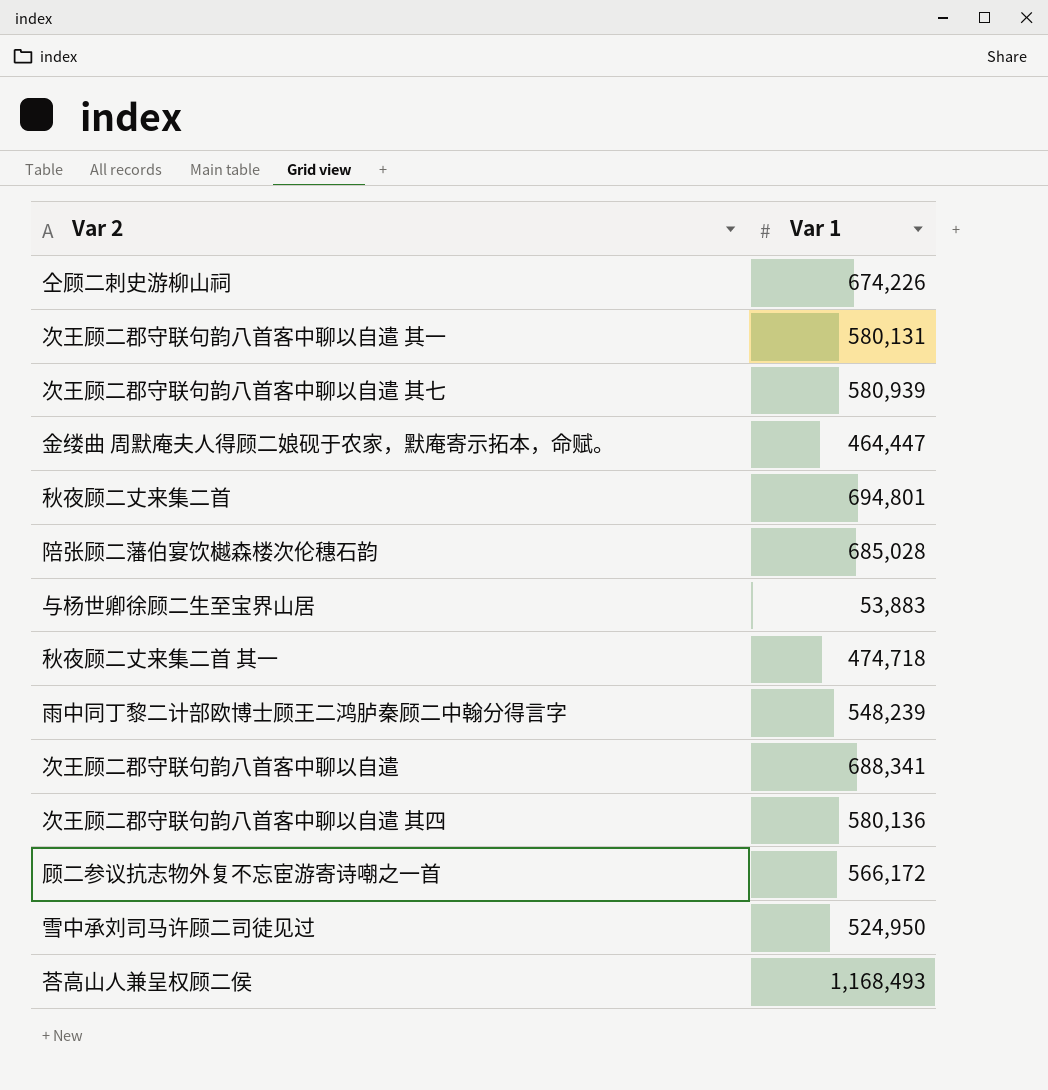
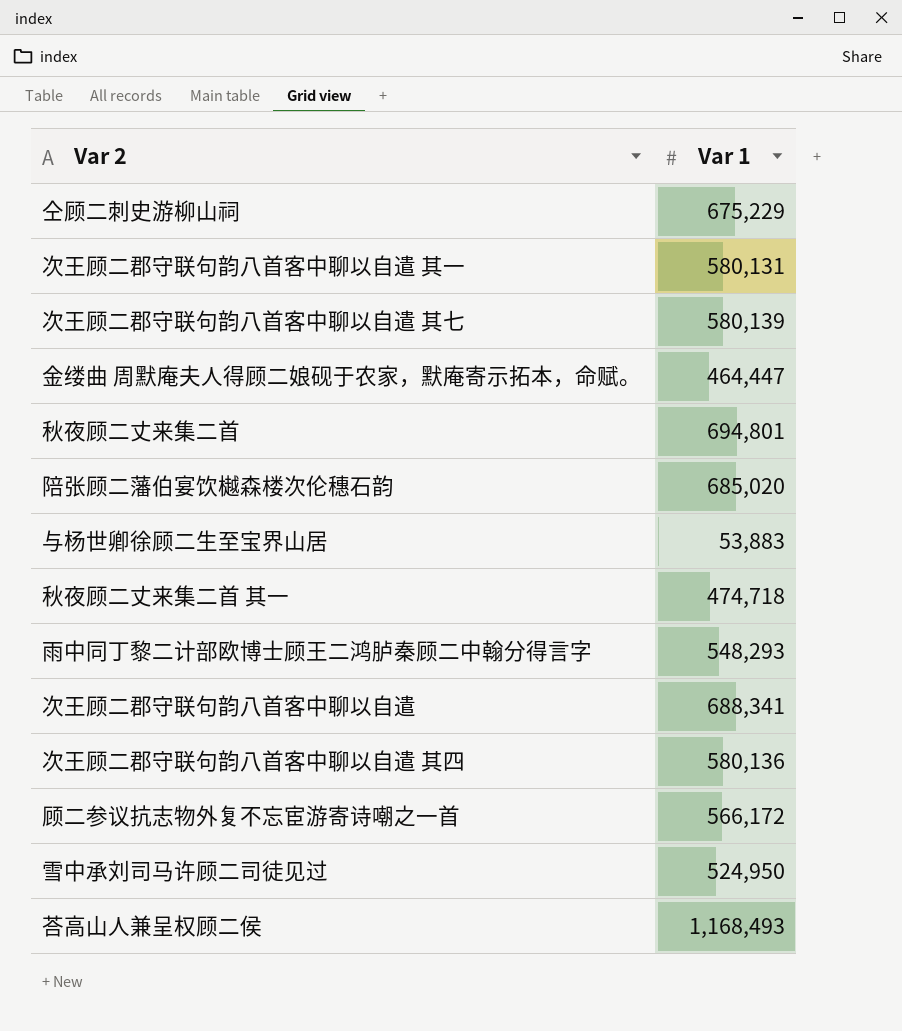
仝顾二刺史游柳山祠 | Var 1: 674,226 -> 675,229
次王顾二郡守联句韵八首客中聊以自遣 其七 | Var 1: 580,939 -> 580,139
陪张顾二藩伯宴饮樾森楼次伦穗石韵 | Var 1: 685,028 -> 685,020
雨中同丁黎二计部欧博士顾王二鸿胪秦顾二中翰分得言字 | Var 1: 548,239 -> 548,293

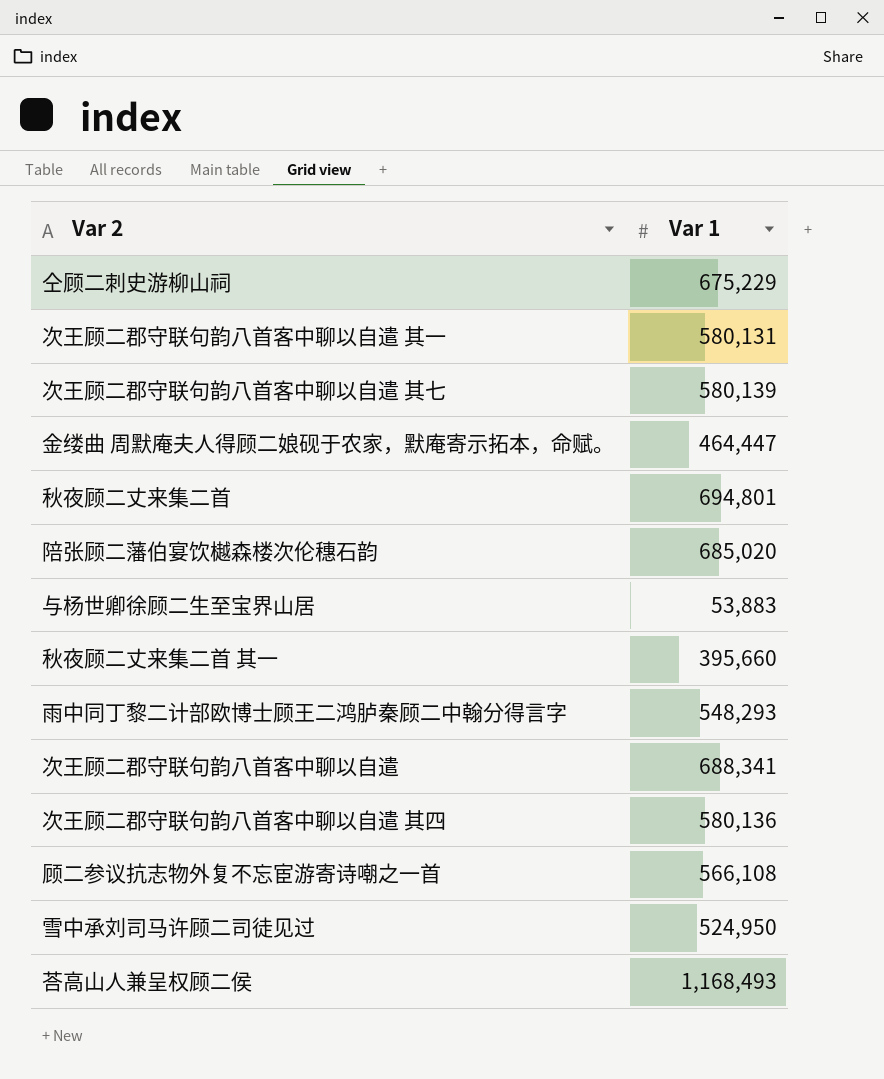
秋夜顾二丈来集二首 其一 | Var 1: 474,718 -> 395,660
顾二参议抗志物外复不忘宦游寄诗嘲之一首 | Var 1: 566,172 -> 566,108

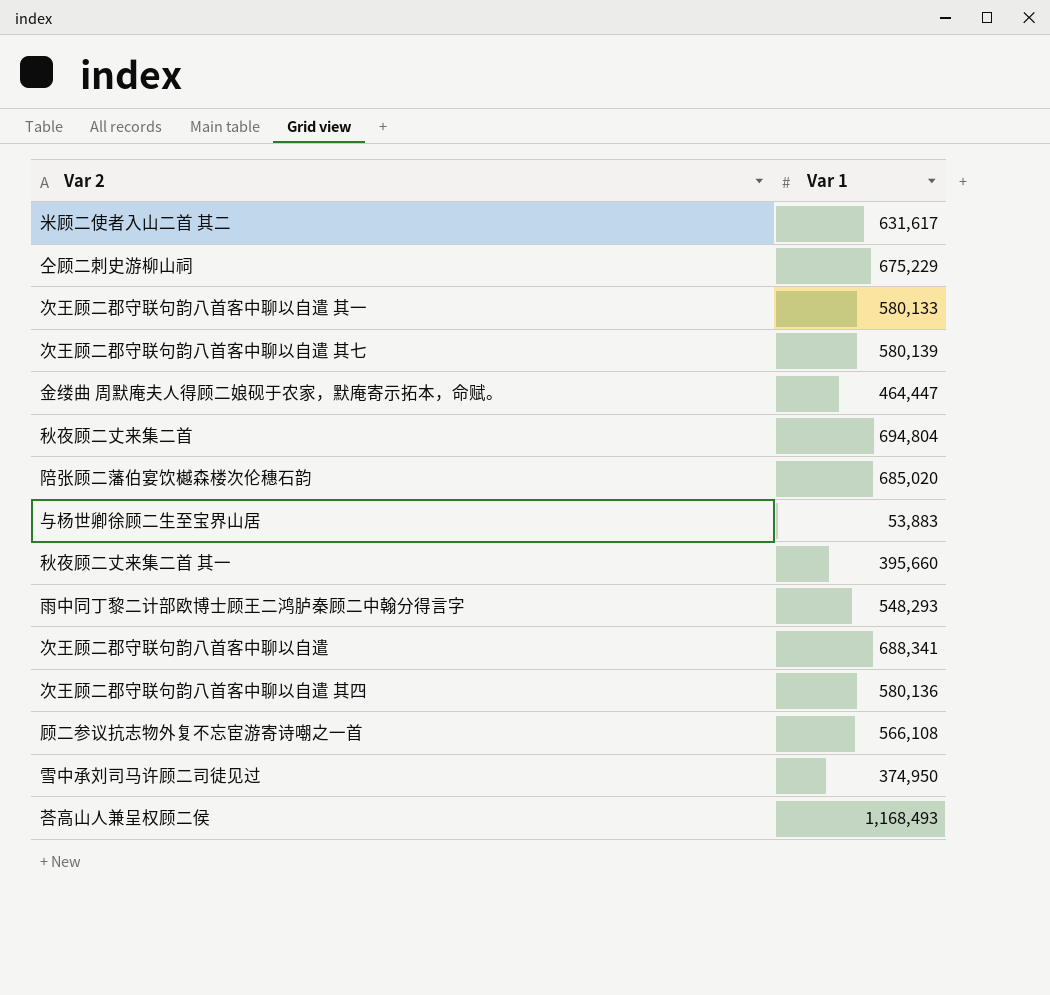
row 米顾二使者入山二首 其二: none -> 631,617
次王顾二郡守联句韵八首客中聊以自遣 其一 | Var 1: 580,131 -> 580,133
秋夜顾二丈来集二首 | Var 1: 694,801 -> 694,804
雪中承刘司马许顾二司徒见过 | Var 1: 524,950 -> 374,950

